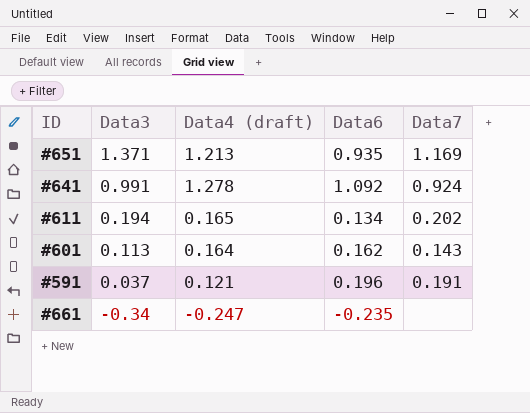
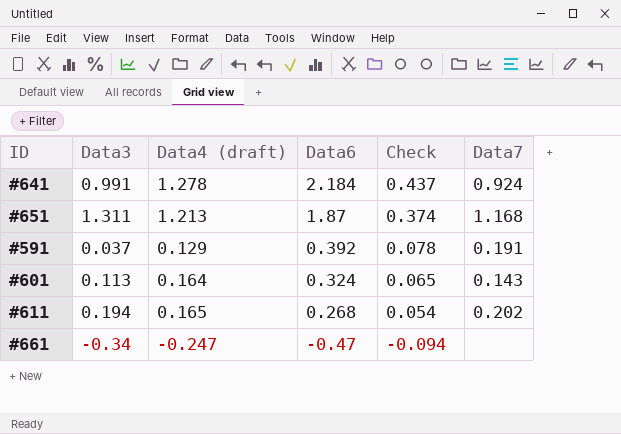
row order: Data3 descending -> Data6 descending
column Check | formula: none -> [Data6] * 0.2
#641 | Data6: 1.092 -> 2.184
#651 | Data3: 1.371 -> 1.311
#651 | Data6: 0.935 -> 1.87
#651 | Data7: 1.169 -> 1.168
#591 | Data4 (draft): 0.121 -> 0.129
#591 | Data6: 0.196 -> 0.392
#601 | Data6: 0.162 -> 0.324
#611 | Data6: 0.134 -> 0.268
#661 | Data6: -0.235 -> -0.47

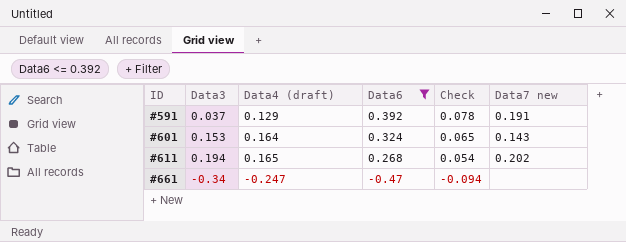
filter: none -> Data6 <= 0.392
column name: Data7 -> Data7 new
#601 | Data3: 0.113 -> 0.153

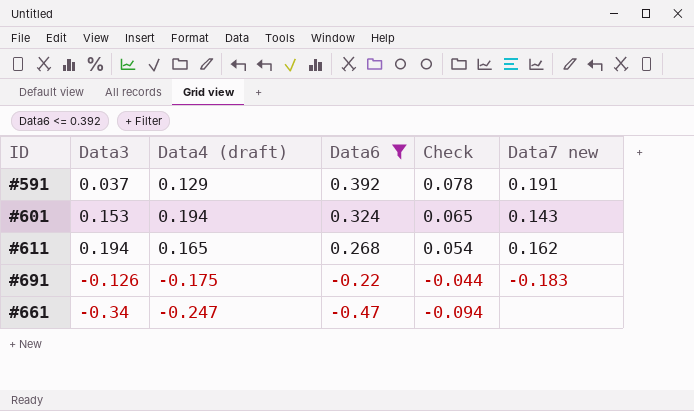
#601 | Data4 (draft): 0.164 -> 0.194
#611 | Data7 new: 0.202 -> 0.162
row #691: none -> -0.126 | -0.175 | -0.22 | -0.044 | -0.183

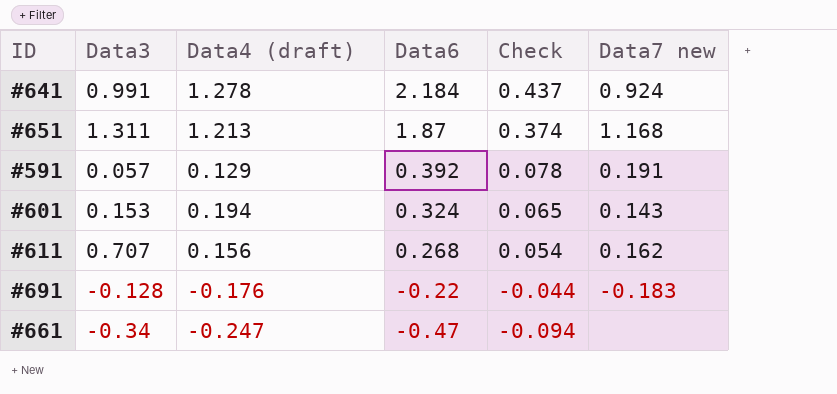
filter: Data6 <= 0.392 -> none
#591 | Data3: 0.037 -> 0.057
#611 | Data3: 0.194 -> 0.707
#611 | Data4 (draft): 0.165 -> 0.156
#691 | Data3: -0.126 -> -0.128
#691 | Data4 (draft): -0.175 -> -0.176

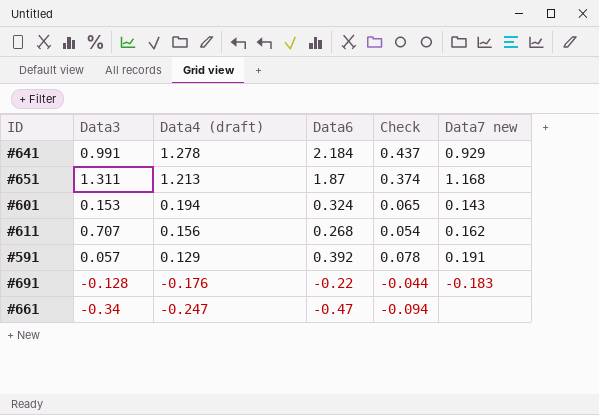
row order: Data6 descending -> Data4 (draft) descending
#641 | Data7 new: 0.924 -> 0.929

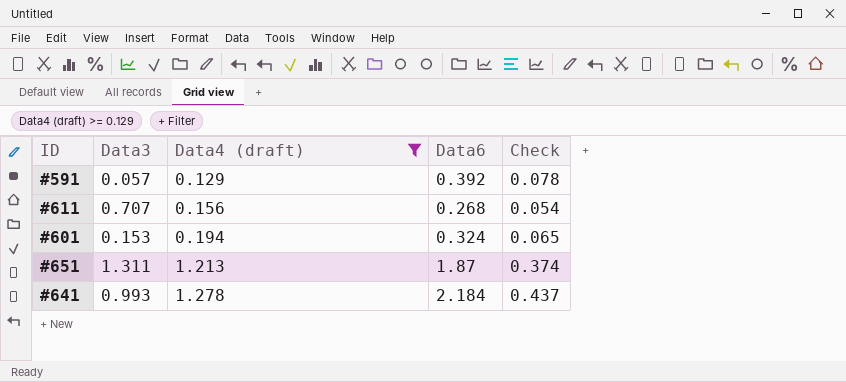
filter: none -> Data4 (draft) >= 0.129
row order: Data4 (draft) descending -> Data4 (draft) ascending
column Data7 new | position: 6 -> none
#641 | Data3: 0.991 -> 0.993

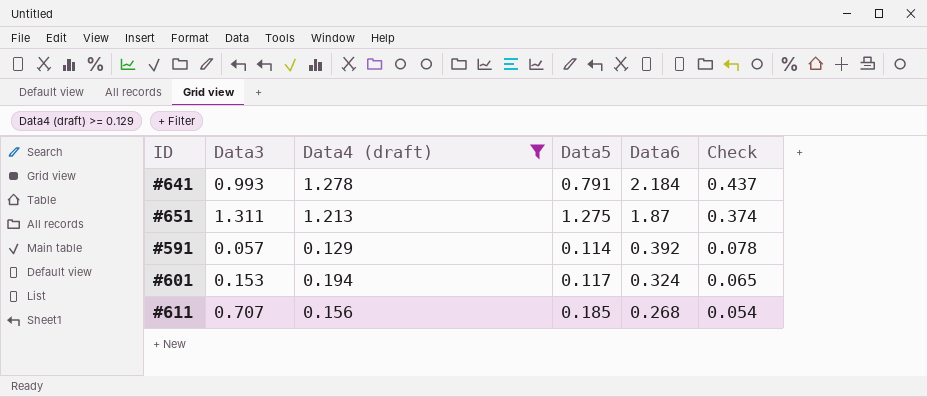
row order: Data4 (draft) ascending -> Data6 descending
column Data5 | position: none -> 4

